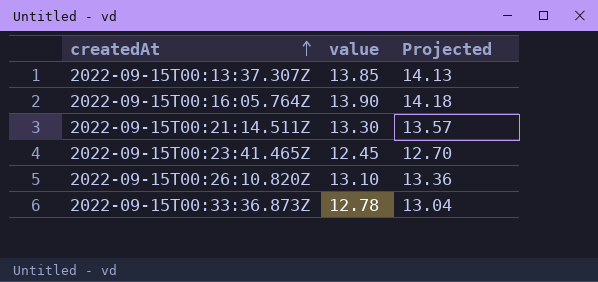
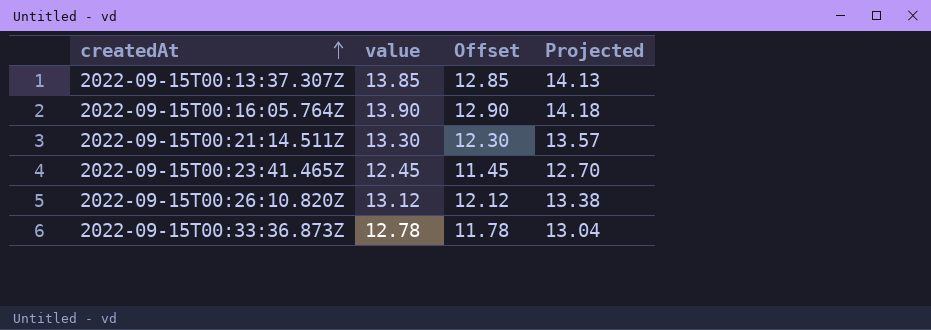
column Offset | formula: none -> [value] - 1
2022-09-15T00:26:10.820Z | value: 13.10 -> 13.12
2022-09-15T00:26:10.820Z | Projected: 13.36 -> 13.38

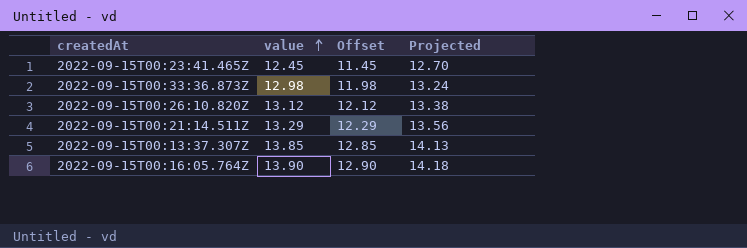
row order: createdAt ascending -> value ascending
2022-09-15T00:33:36.873Z | value: 12.78 -> 12.98
2022-09-15T00:33:36.873Z | Offset: 11.78 -> 11.98
2022-09-15T00:33:36.873Z | Projected: 13.04 -> 13.24
2022-09-15T00:21:14.511Z | value: 13.30 -> 13.29
2022-09-15T00:21:14.511Z | Offset: 12.30 -> 12.29
2022-09-15T00:21:14.511Z | Projected: 13.57 -> 13.56

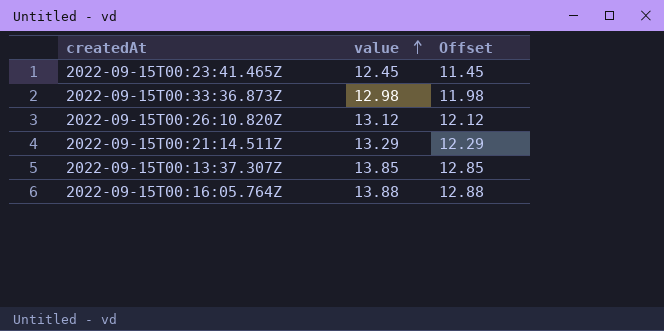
column Projected | formula: [value] * 1.02 -> none
2022-09-15T00:16:05.764Z | value: 13.90 -> 13.88
2022-09-15T00:16:05.764Z | Offset: 12.90 -> 12.88

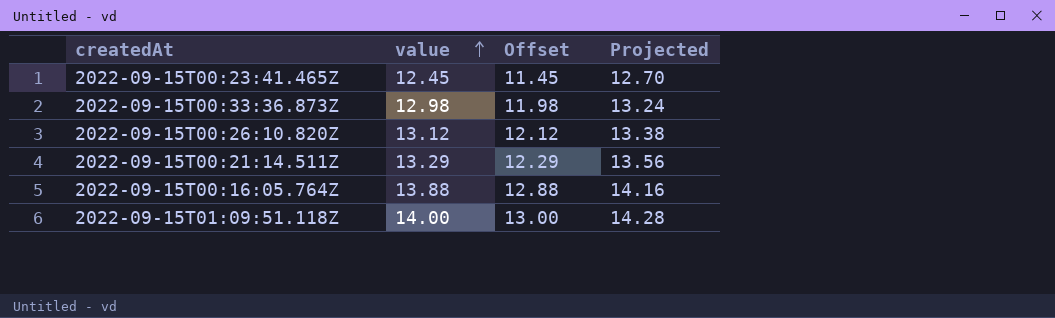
column Projected | formula: none -> [value] * 1.02
row 2022-09-15T00:13:37.307Z: 13.85 | 12.85 -> none
row 2022-09-15T01:09:51.118Z: none -> 14.00 | 13.00 | 14.28

